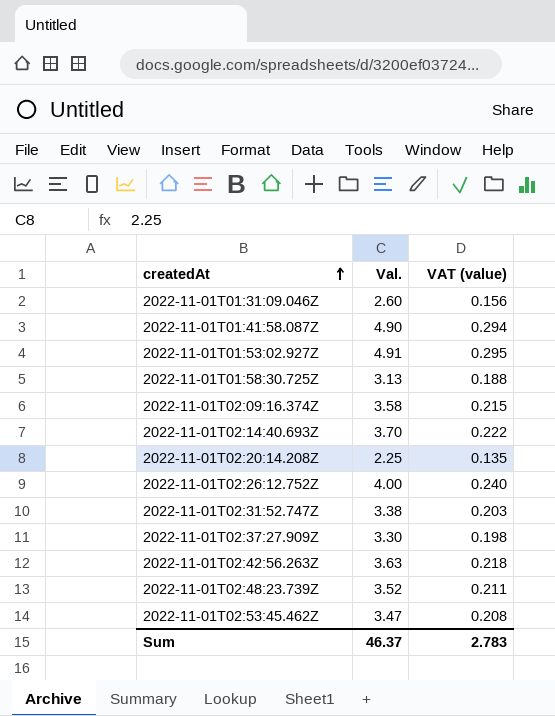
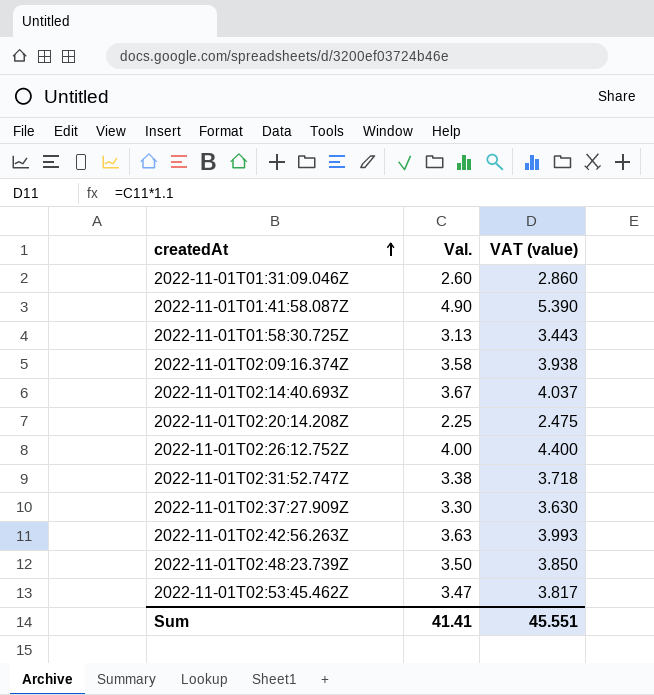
column VAT (value) | formula: [Val.] * 0.06 -> [Val.] * 1.1
row 2022-11-01T01:53:02.927Z: 4.91 | 0.295 -> none
2022-11-01T02:14:40.693Z | Val.: 3.70 -> 3.67
2022-11-01T02:48:23.739Z | Val.: 3.52 -> 3.50
Sum | Val.: 46.37 -> 41.41
Sum | VAT (value): 2.783 -> 45.551

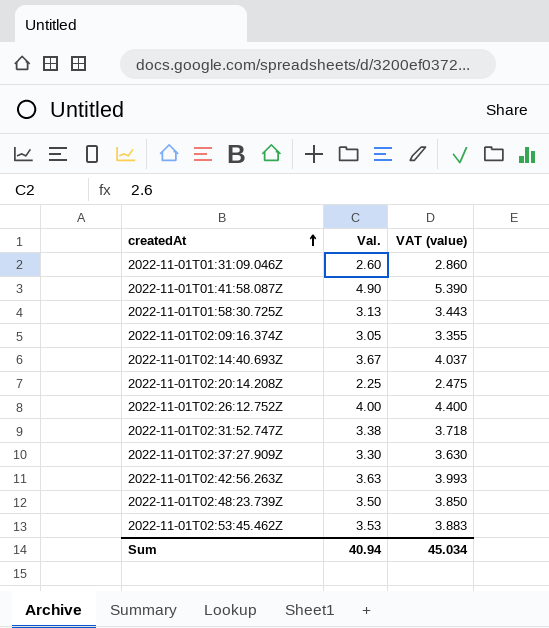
2022-11-01T02:09:16.374Z | Val.: 3.58 -> 3.05
2022-11-01T02:09:16.374Z | VAT (value): 3.938 -> 3.355
2022-11-01T02:53:45.462Z | Val.: 3.47 -> 3.53
2022-11-01T02:53:45.462Z | VAT (value): 3.817 -> 3.883
Sum | Val.: 41.41 -> 40.94
Sum | VAT (value): 45.551 -> 45.034

